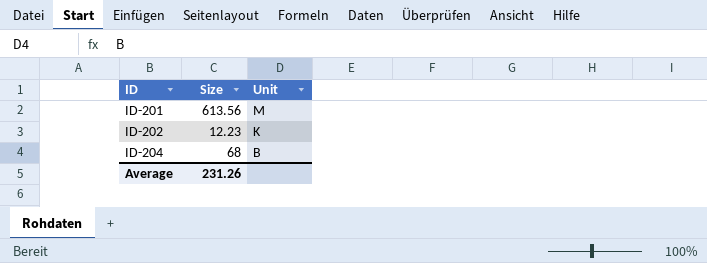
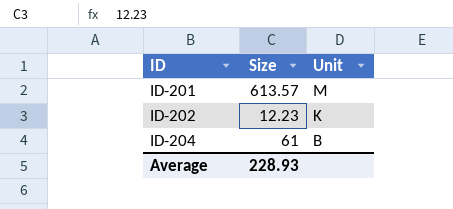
ID-201 | Size: 613.56 -> 613.57
ID-204 | Size: 68 -> 61
Average | Size: 231.26 -> 228.93

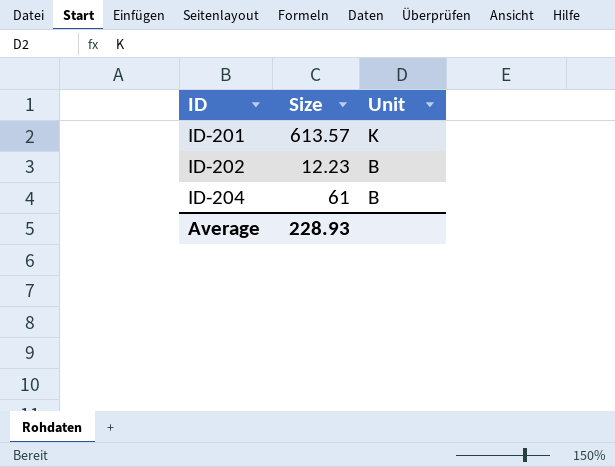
ID-201 | Unit: M -> K
ID-202 | Unit: K -> B

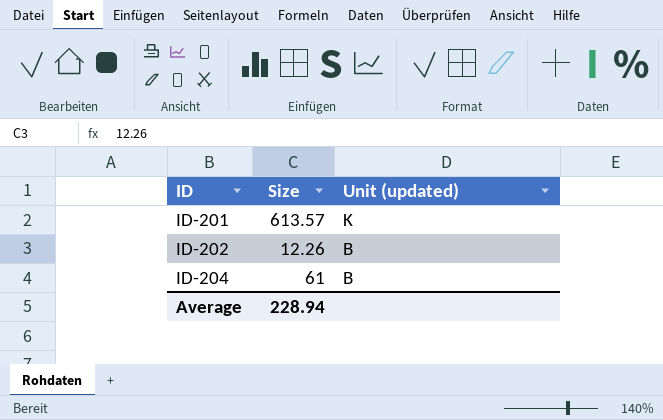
column name: Unit -> Unit (updated)
ID-202 | Size: 12.23 -> 12.26
Average | Size: 228.93 -> 228.94

